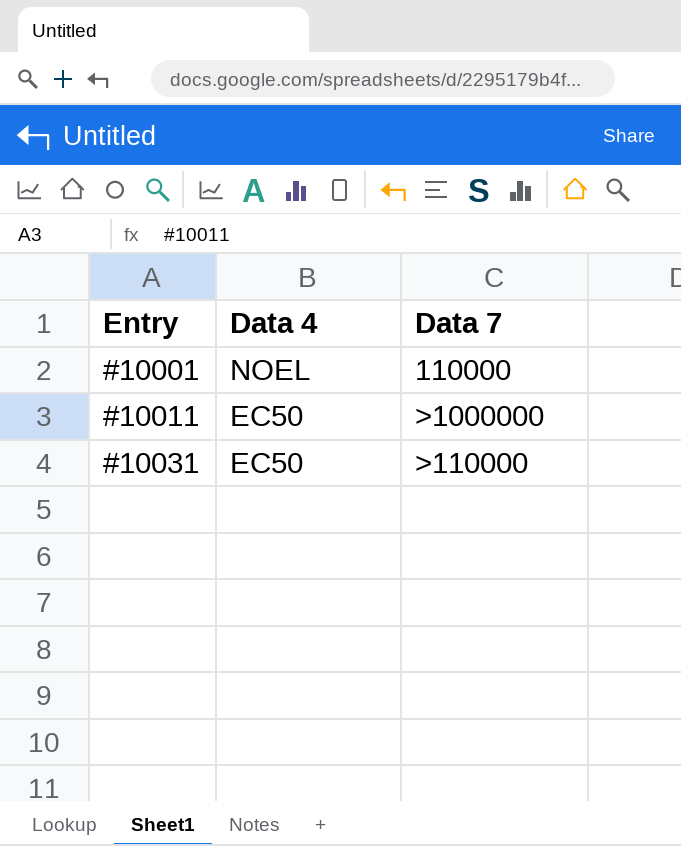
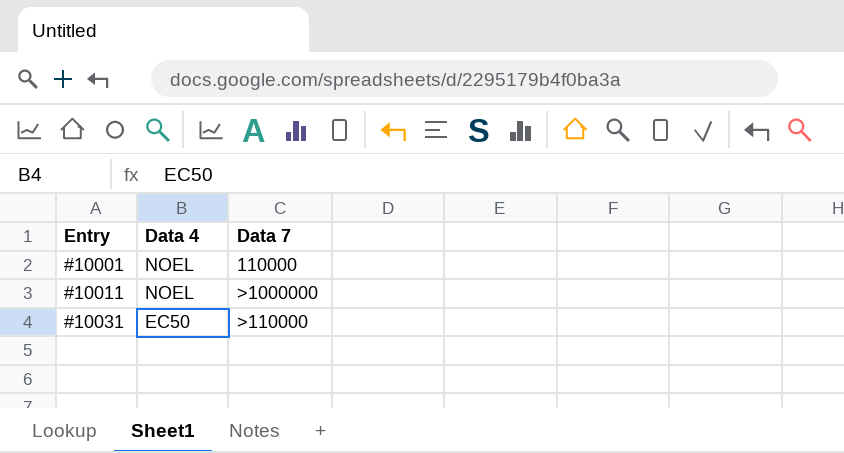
#10011 | Data 4: EC50 -> NOEL

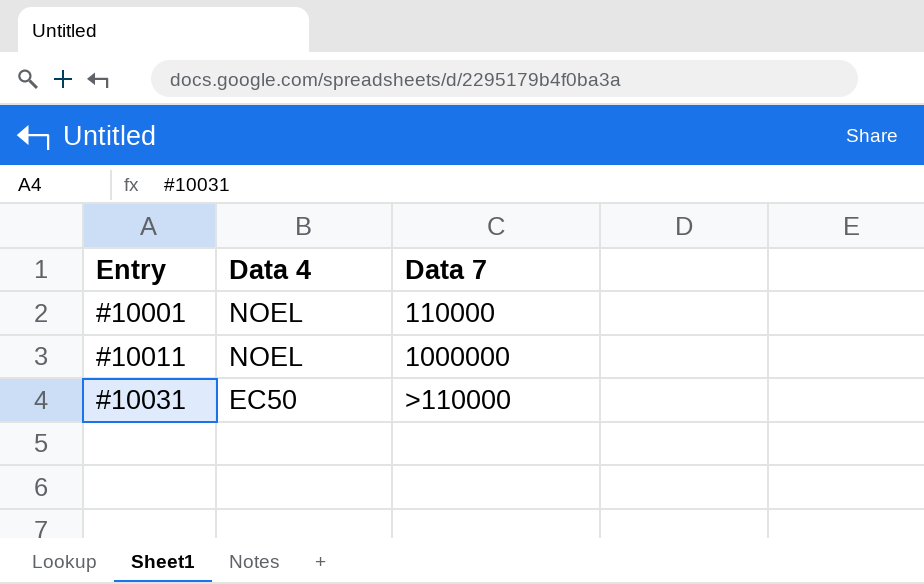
#10011 | Data 7: >1000000 -> 1000000

